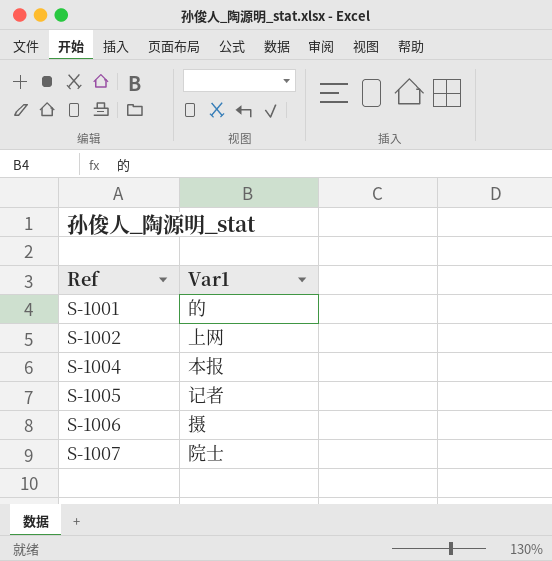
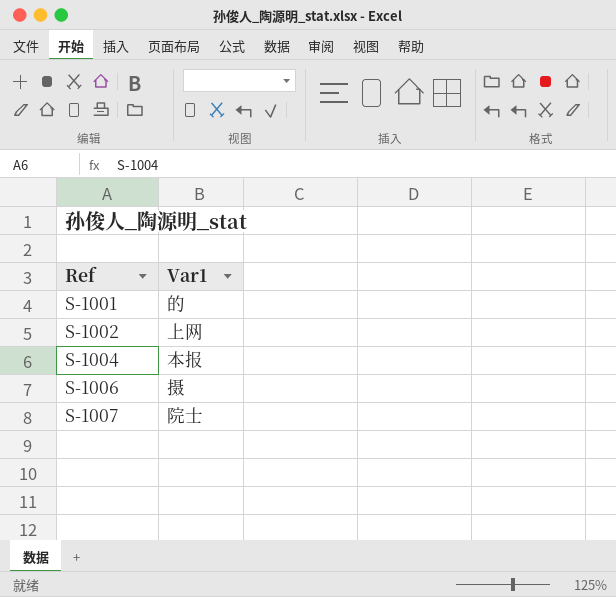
row S-1005: 记者 -> none

